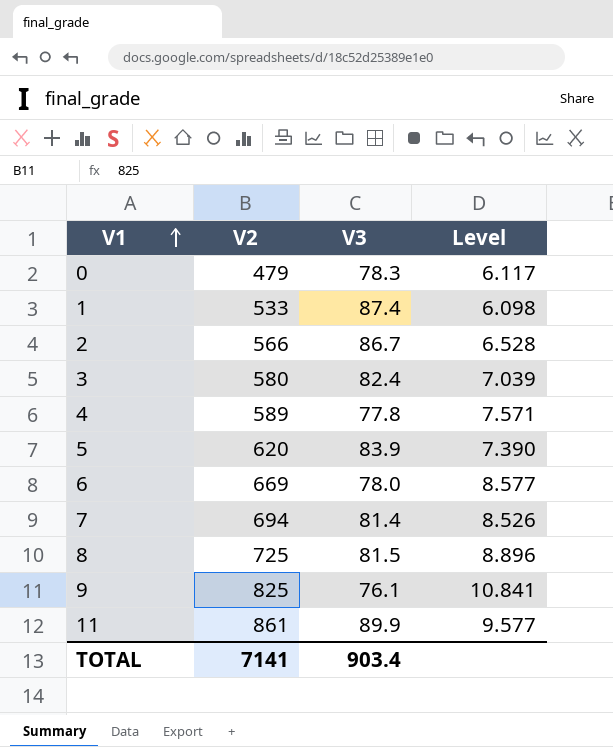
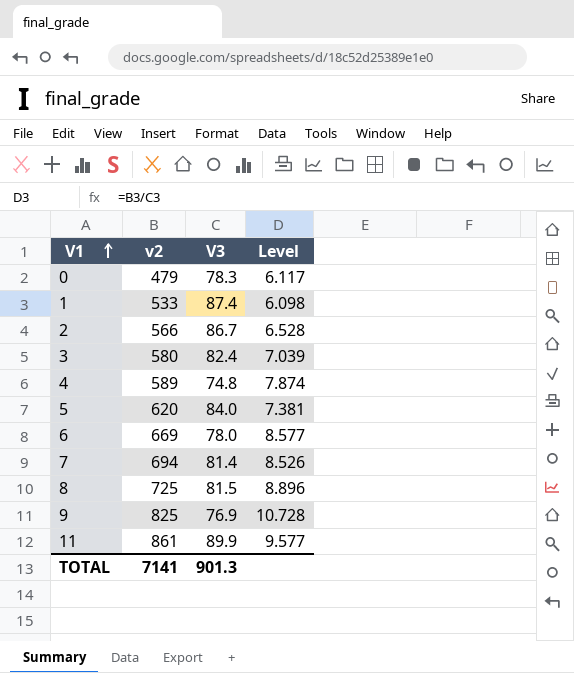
column name: V2 -> v2
4 | V3: 77.8 -> 74.8
4 | Level: 7.571 -> 7.874
5 | V3: 83.9 -> 84.0
5 | Level: 7.390 -> 7.381
9 | V3: 76.1 -> 76.9
9 | Level: 10.841 -> 10.728
TOTAL | V3: 903.4 -> 901.3

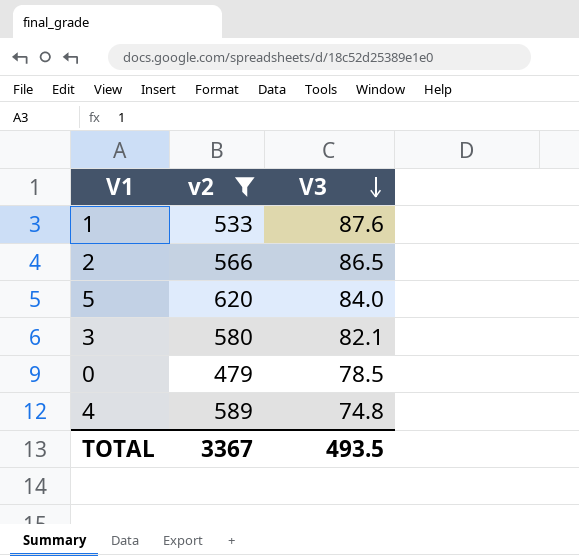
filter: none -> v2 <= 620
row order: V1 ascending -> V3 descending
column Level | formula: [v2] / [V3] -> none
1 | V3: 87.4 -> 87.6
2 | V3: 86.7 -> 86.5
3 | V3: 82.4 -> 82.1
0 | V3: 78.3 -> 78.5
TOTAL | v2: 7141 -> 3367
TOTAL | V3: 901.3 -> 493.5

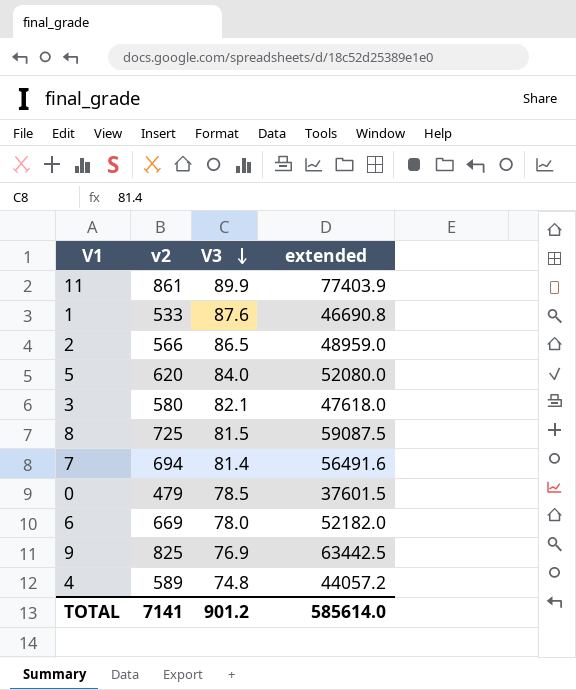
filter: v2 <= 620 -> none
column extended | formula: none -> [v2] * [V3]
TOTAL | v2: 3367 -> 7141
TOTAL | V3: 493.5 -> 901.2

